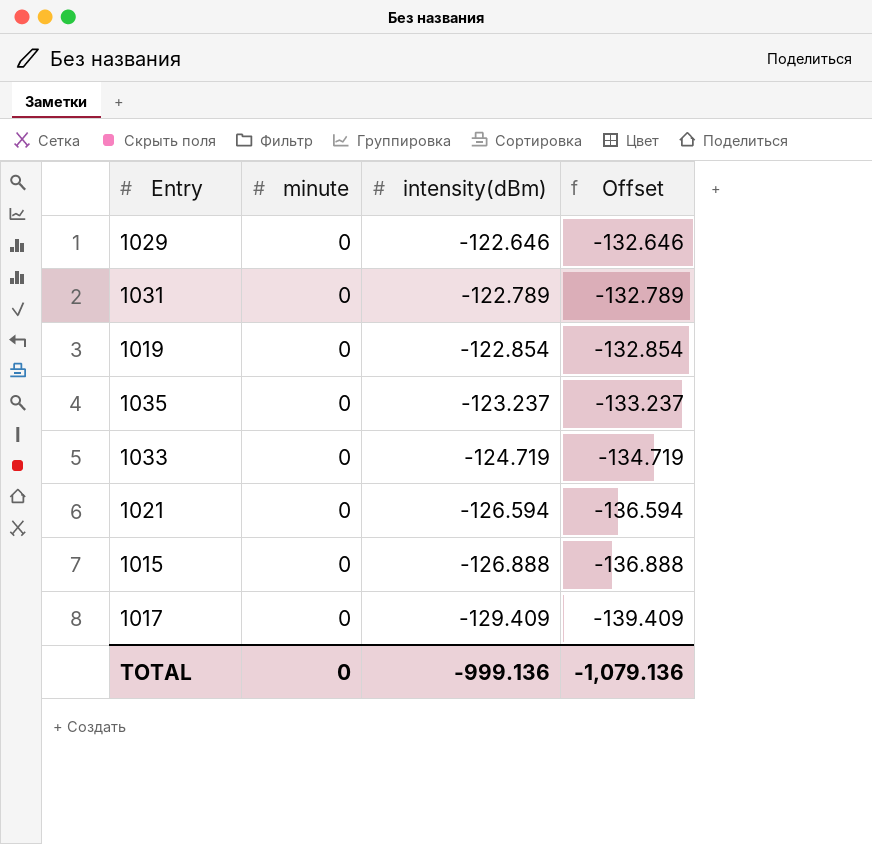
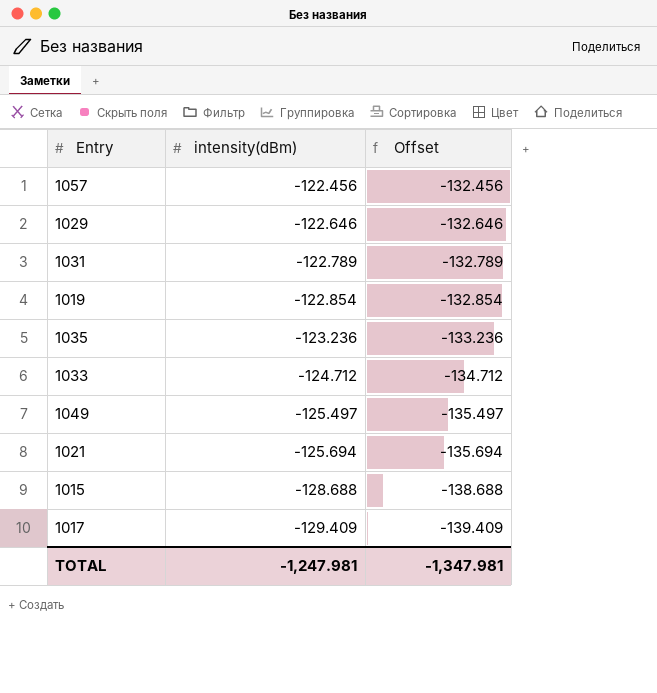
column minute | position: 2 -> none
row 1057: none -> -122.456 | -132.456
1035 | intensity(dBm): -123.237 -> -123.236
1035 | Offset: -133.237 -> -133.236
1033 | intensity(dBm): -124.719 -> -124.712
1033 | Offset: -134.719 -> -134.712
row 1049: none -> -125.497 | -135.497
1021 | intensity(dBm): -126.594 -> -125.694
1021 | Offset: -136.594 -> -135.694
1015 | intensity(dBm): -126.888 -> -128.688
1015 | Offset: -136.888 -> -138.688
TOTAL | intensity(dBm): -999.136 -> -1,247.981
TOTAL | Offset: -1,079.136 -> -1,347.981

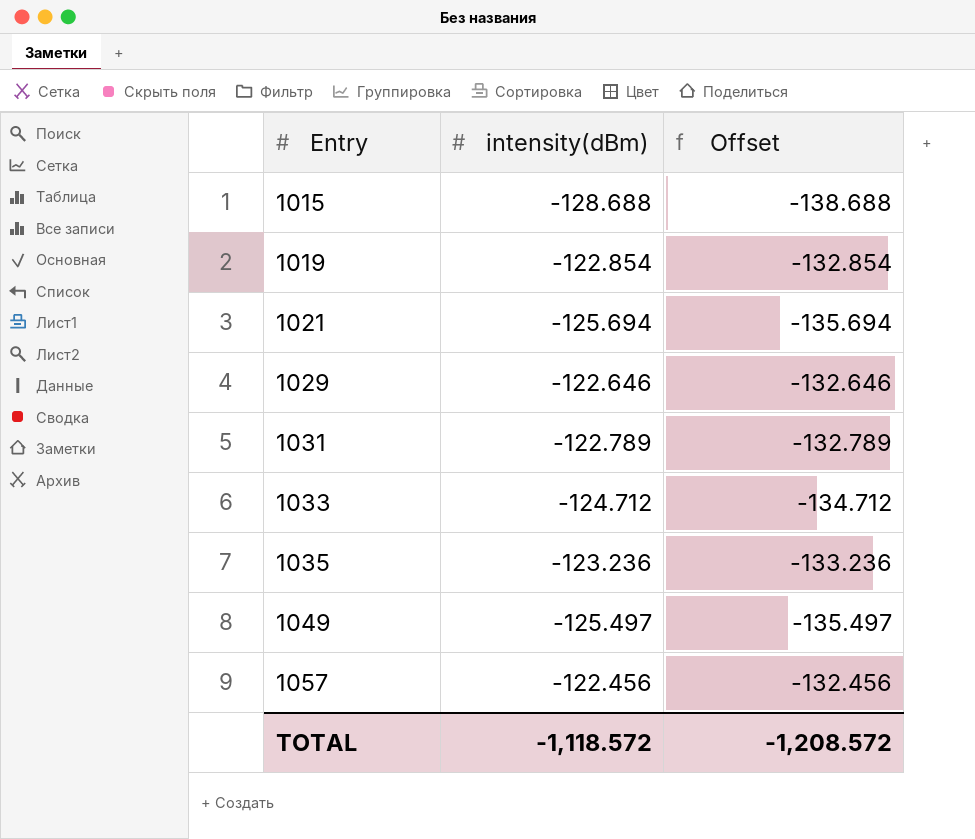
row order: intensity(dBm) descending -> Entry ascending
row 1017: -129.409 | -139.409 -> none
TOTAL | intensity(dBm): -1,247.981 -> -1,118.572
TOTAL | Offset: -1,347.981 -> -1,208.572

